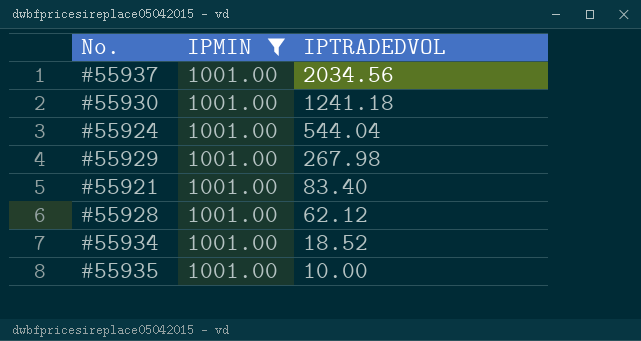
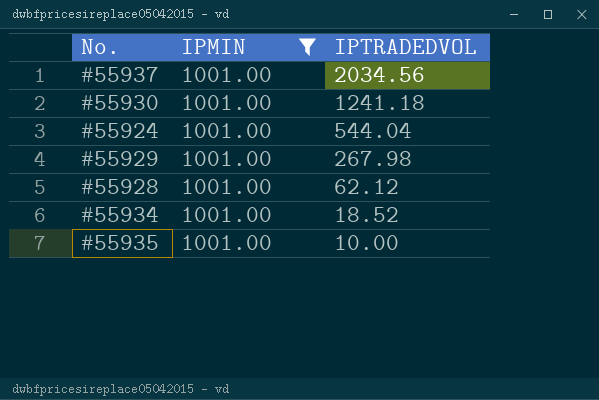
row #55921: 1001.00 | 83.40 -> none

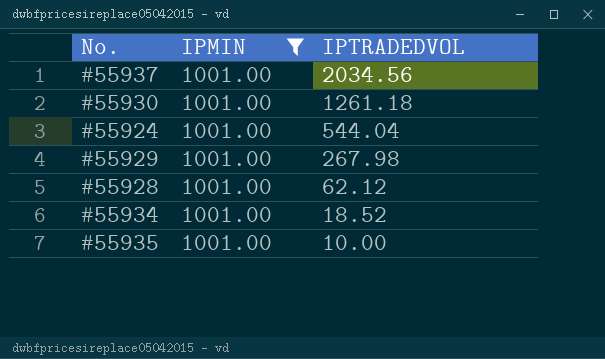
#55930 | IPTRADEDVOL: 1241.18 -> 1261.18

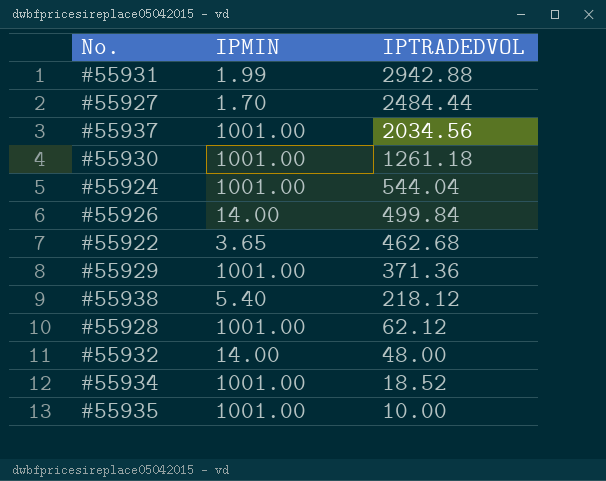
filter: IPMIN = 1001.00 -> none
#55929 | IPTRADEDVOL: 267.98 -> 371.36

